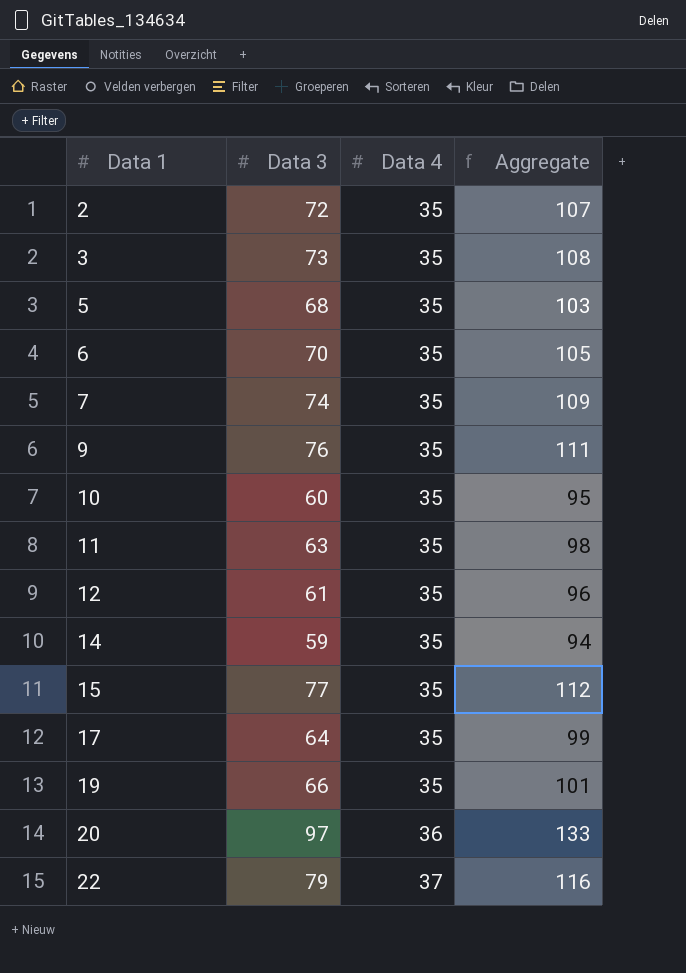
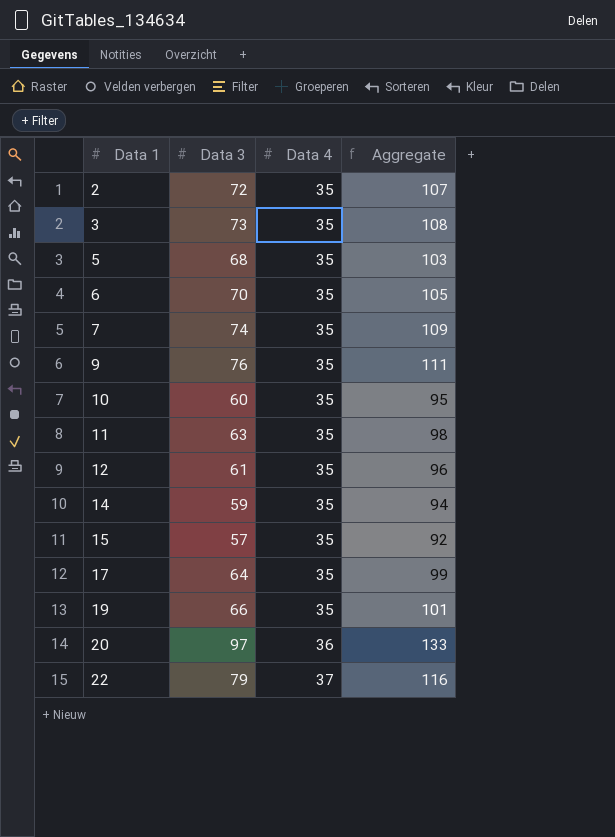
15 | Data 3: 77 -> 57
15 | Aggregate: 112 -> 92

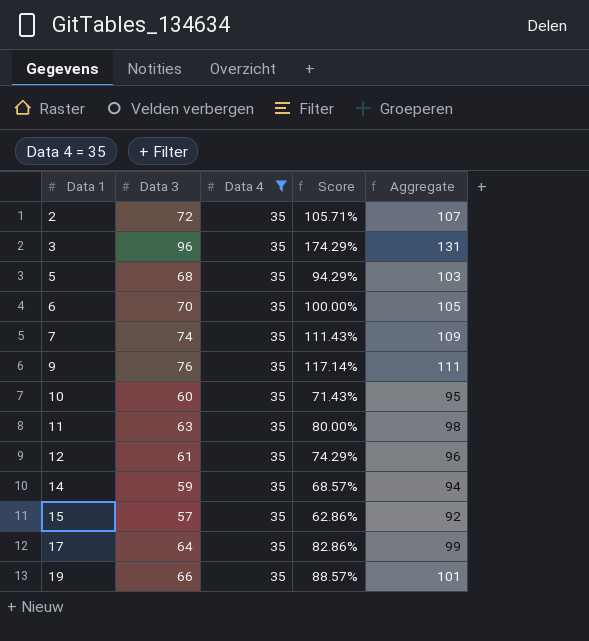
filter: none -> Data 4 = 35
column Score | formula: none -> ([Data 3] - [Data 4]) / [Data 4]
3 | Data 3: 73 -> 96
3 | Aggregate: 108 -> 131

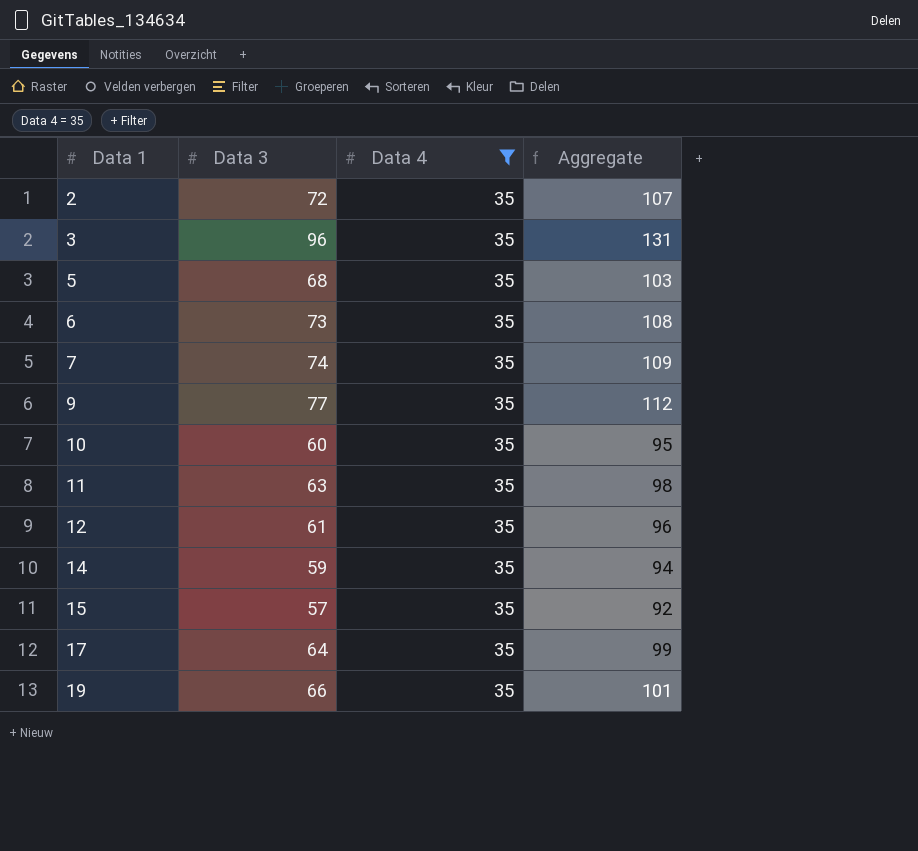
column Score | formula: ([Data 3] - [Data 4]) / [Data 4] -> none
6 | Data 3: 70 -> 73
6 | Aggregate: 105 -> 108
9 | Data 3: 76 -> 77
9 | Aggregate: 111 -> 112

